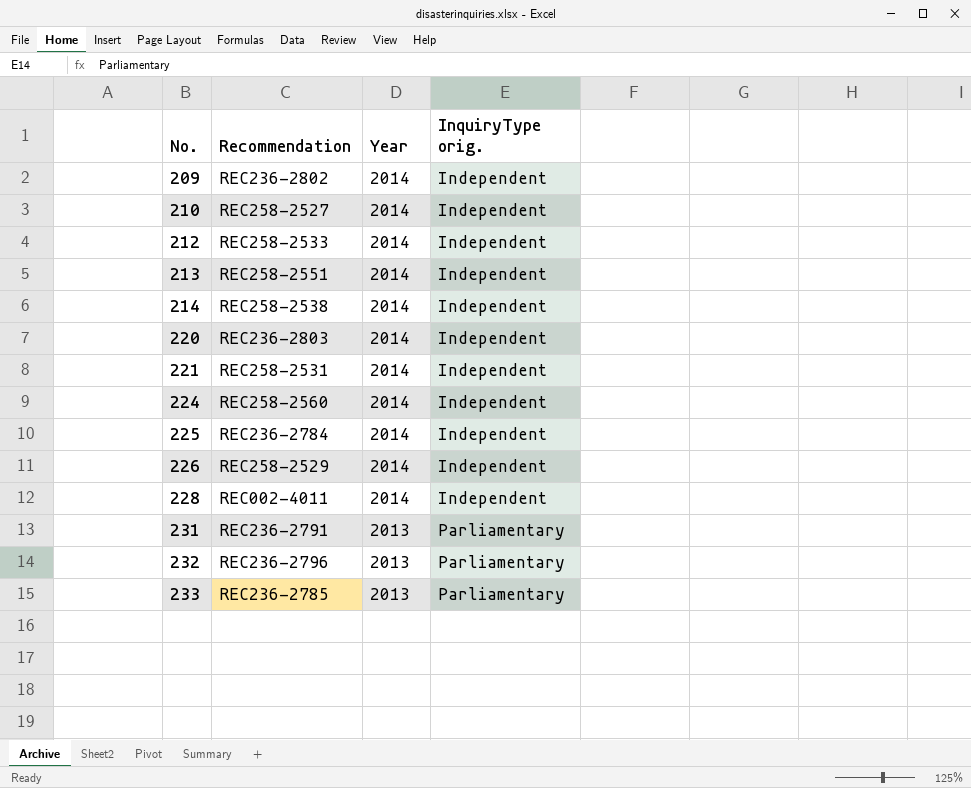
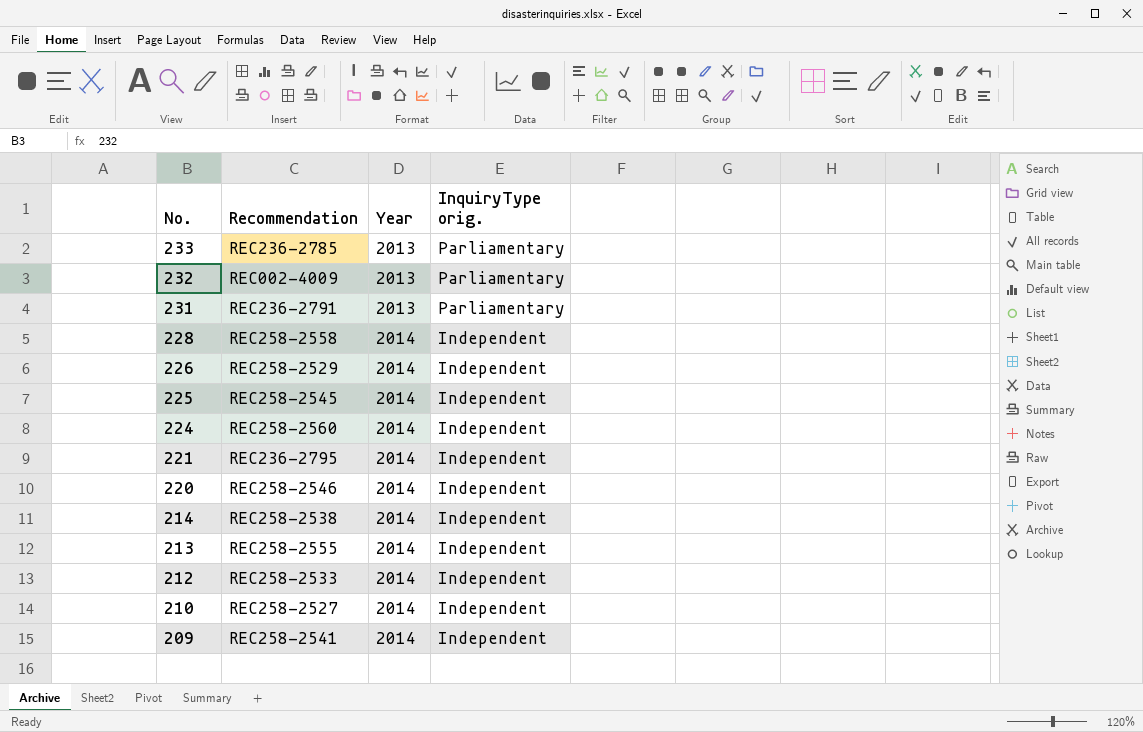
row order: No. ascending -> No. descending
232 | Recommendation: REC236-2796 -> REC002-4009
228 | Recommendation: REC002-4011 -> REC258-2558
225 | Recommendation: REC236-2784 -> REC258-2545
221 | Recommendation: REC258-2531 -> REC236-2795
220 | Recommendation: REC236-2803 -> REC258-2546
213 | Recommendation: REC258-2551 -> REC258-2555
209 | Recommendation: REC236-2802 -> REC258-2541

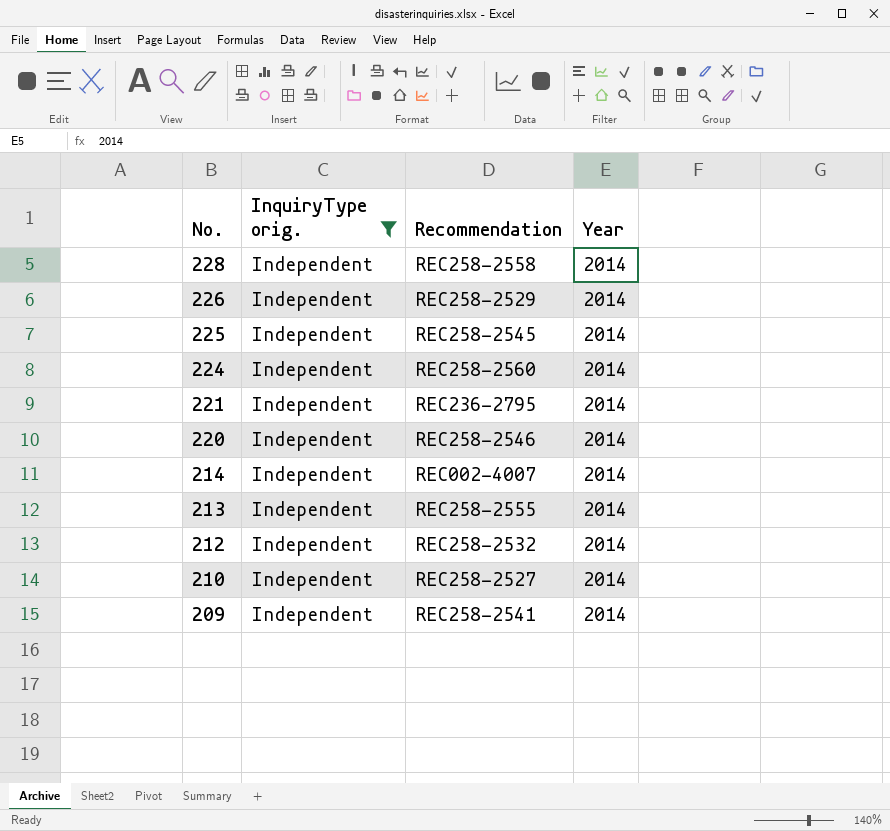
filter: none -> InquiryType orig. = Independent
column InquiryType orig. | position: 4 -> 2
214 | Recommendation: REC258-2538 -> REC002-4007
212 | Recommendation: REC258-2533 -> REC258-2532

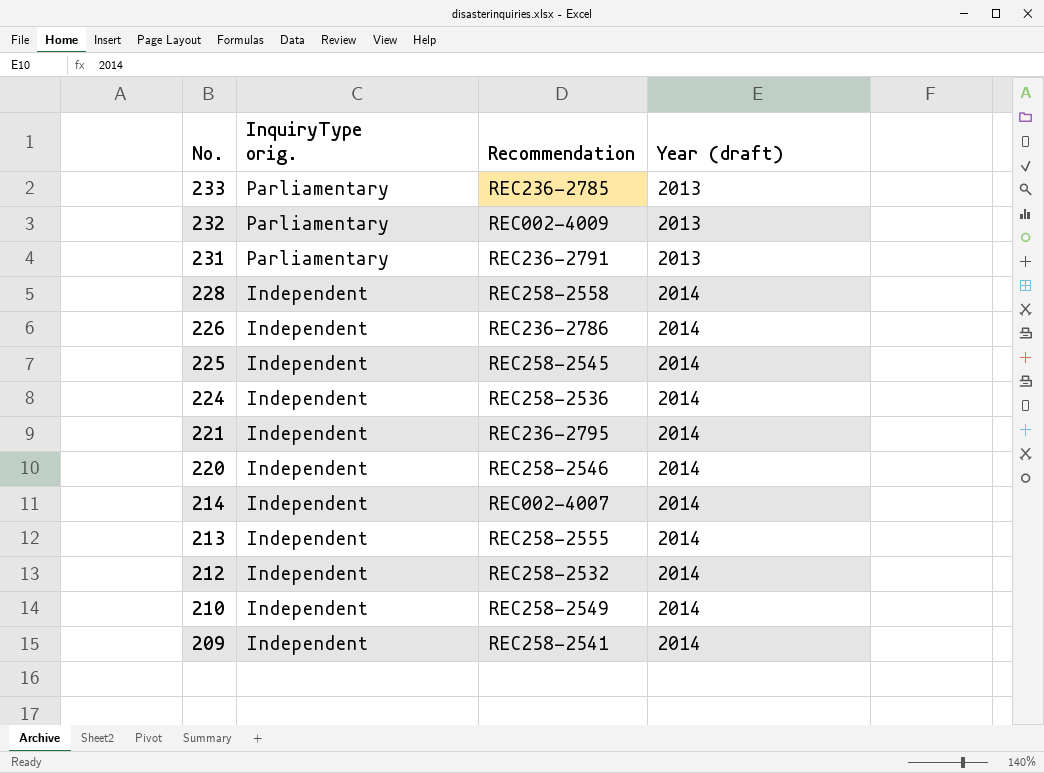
filter: InquiryType orig. = Independent -> none
column name: Year -> Year (draft)
226 | Recommendation: REC258-2529 -> REC236-2786
224 | Recommendation: REC258-2560 -> REC258-2536
210 | Recommendation: REC258-2527 -> REC258-2549

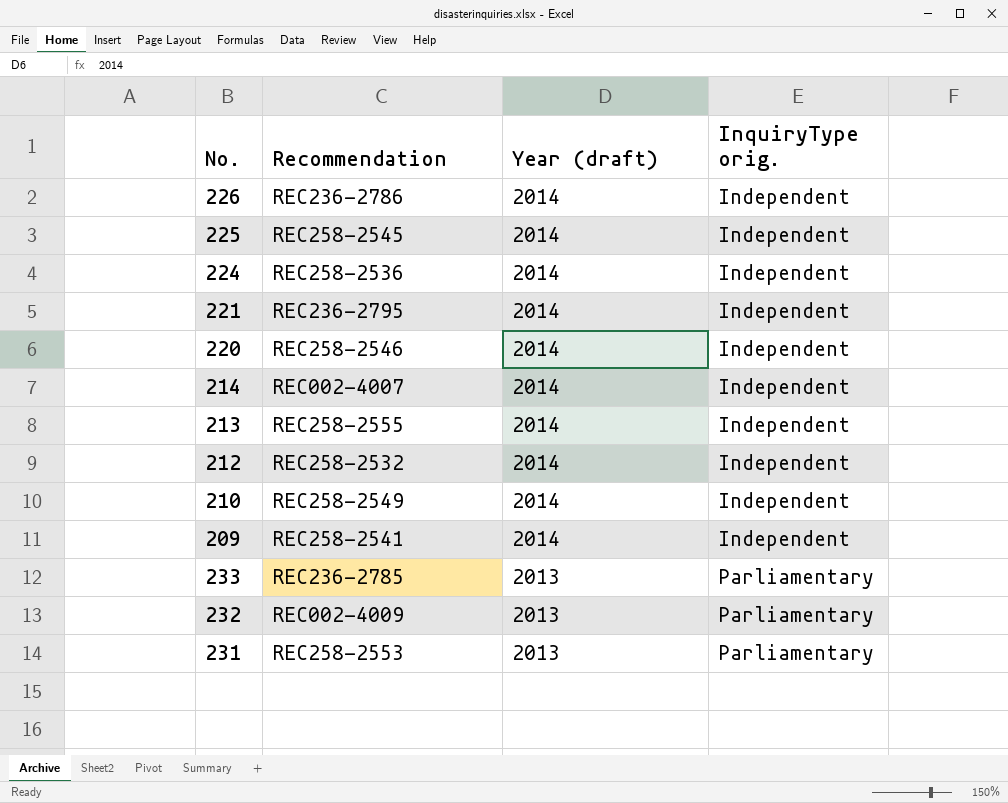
row order: No. descending -> Year (draft) descending
column InquiryType orig. | position: 2 -> 4
row 228: Independent | REC258-2558 | 2014 -> none
231 | Recommendation: REC236-2791 -> REC258-2553

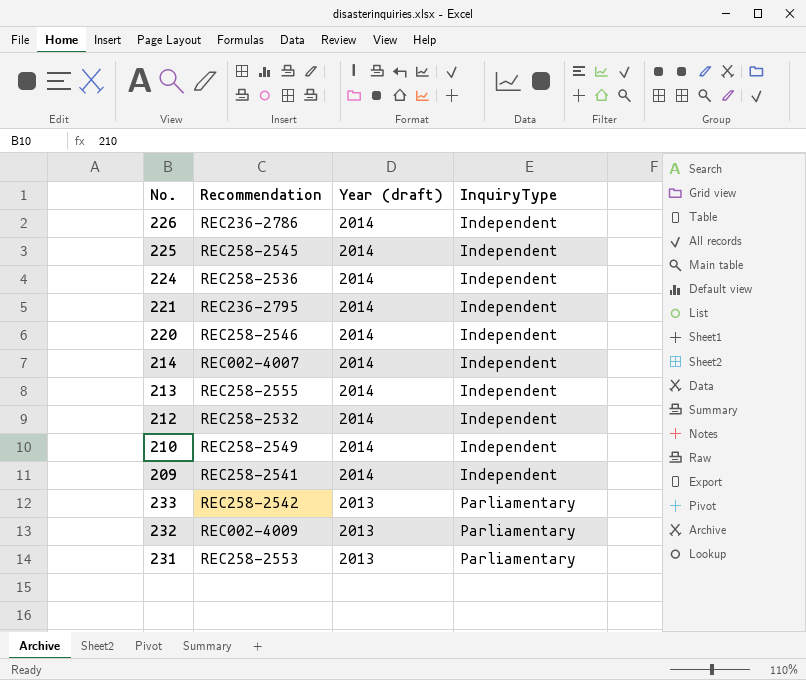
column name: InquiryType orig. -> InquiryType
233 | Recommendation: REC236-2785 -> REC258-2542

